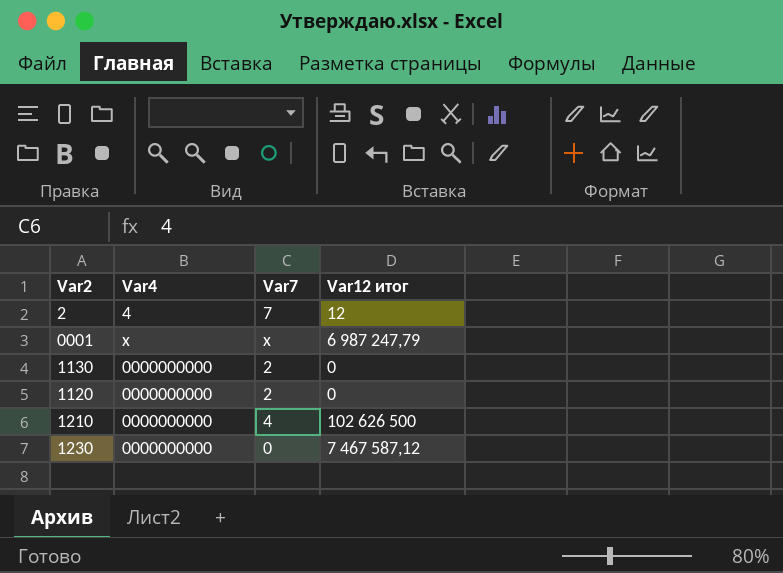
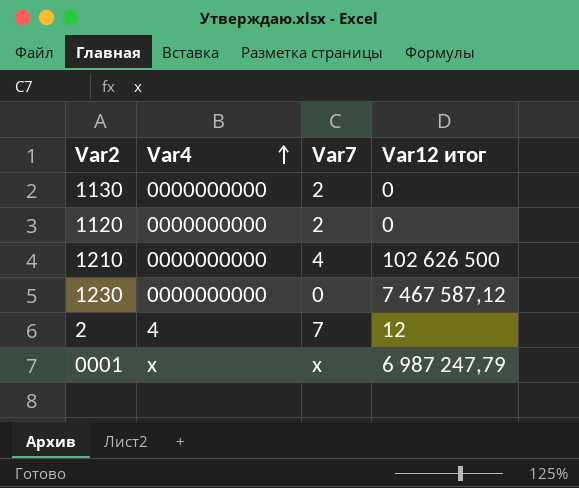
row order: none -> Var4 ascending

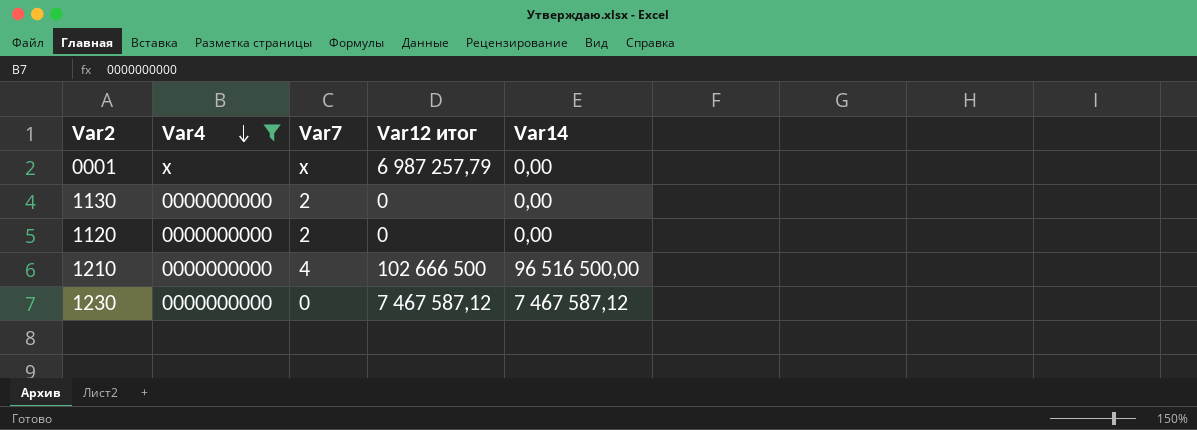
filter: none -> Var4 != 4
row order: Var4 ascending -> Var4 descending
column Var14 | position: none -> 5
0001 | Var12 итог: 6 987 247,79 -> 6 987 257,79
1210 | Var12 итог: 102 626 500 -> 102 666 500

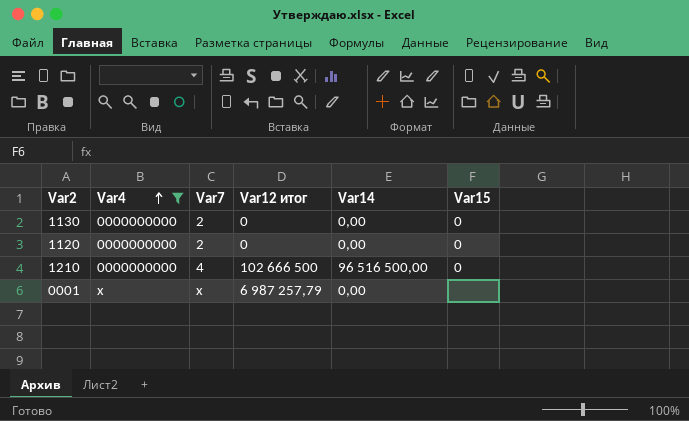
row order: Var4 descending -> Var4 ascending
column Var15 | position: none -> 6
row 1230: 0000000000 | 0 | 7 467 587,12 | 7 467 587,12 -> none

